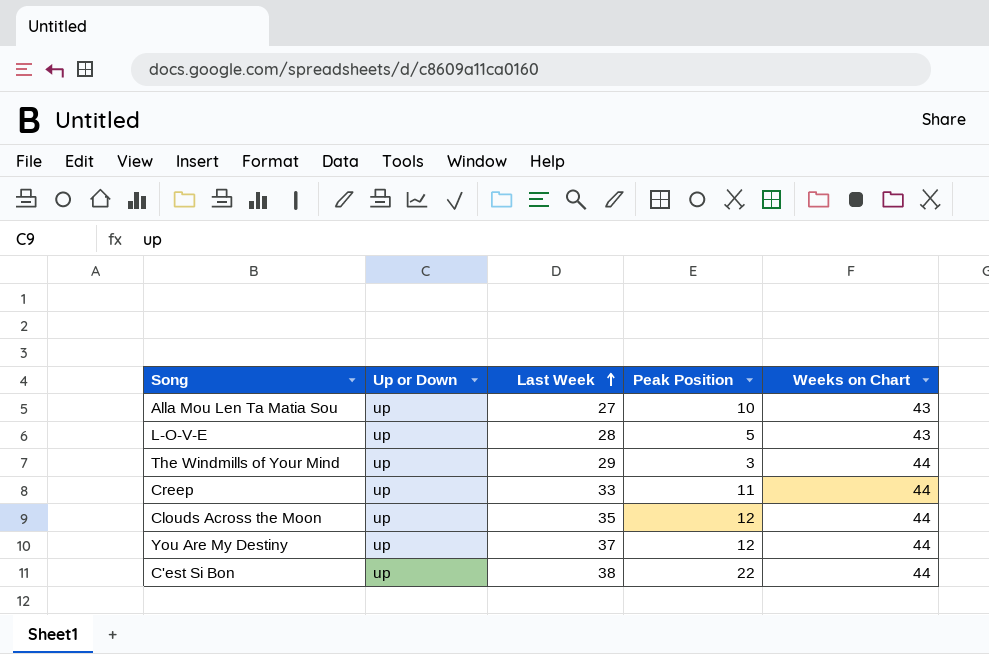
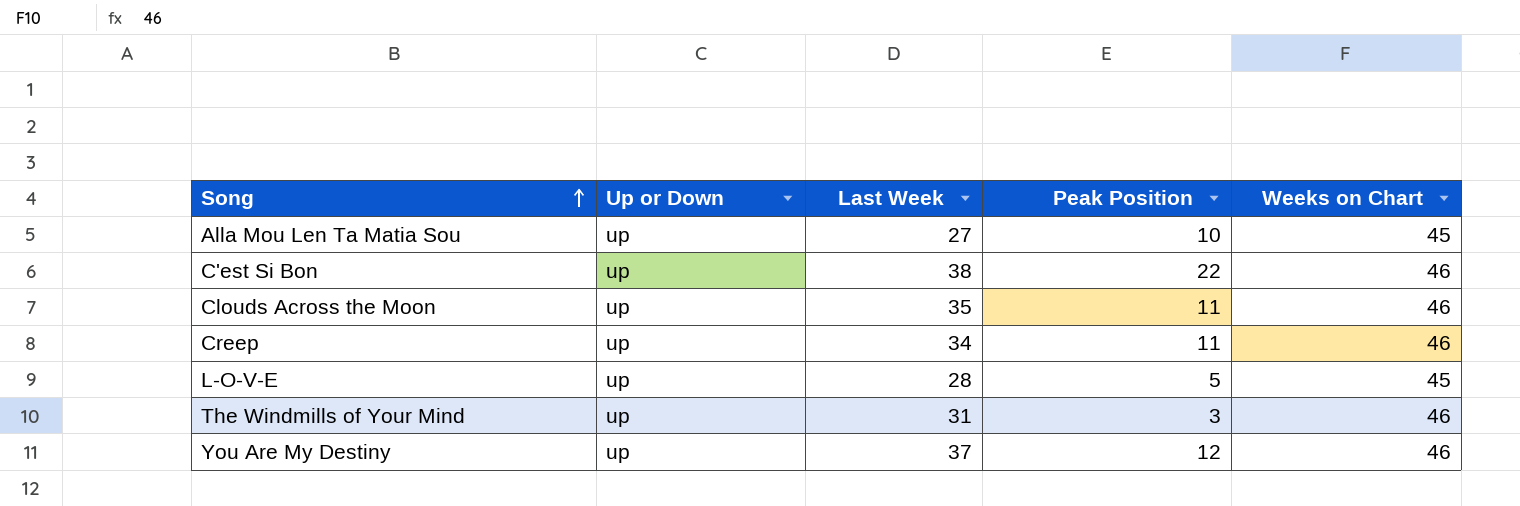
row order: Last Week ascending -> Song ascending
Alla Mou Len Ta Matia Sou | Weeks on Chart: 43 -> 45
C'est Si Bon | Weeks on Chart: 44 -> 46
Clouds Across the Moon | Peak Position: 12 -> 11
Clouds Across the Moon | Weeks on Chart: 44 -> 46
Creep | Last Week: 33 -> 34
Creep | Weeks on Chart: 44 -> 46
L-O-V-E | Weeks on Chart: 43 -> 45
The Windmills of Your Mind | Last Week: 29 -> 31
The Windmills of Your Mind | Weeks on Chart: 44 -> 46
You Are My Destiny | Weeks on Chart: 44 -> 46

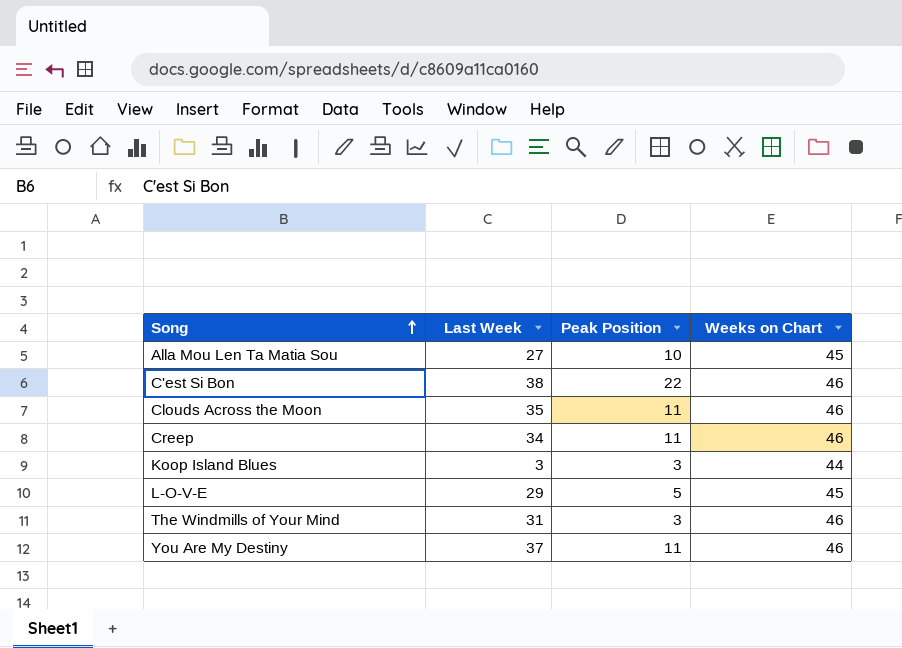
column Up or Down | position: 2 -> none
row Koop Island Blues: none -> 3 | 3 | 44
L-O-V-E | Last Week: 28 -> 29
You Are My Destiny | Peak Position: 12 -> 11

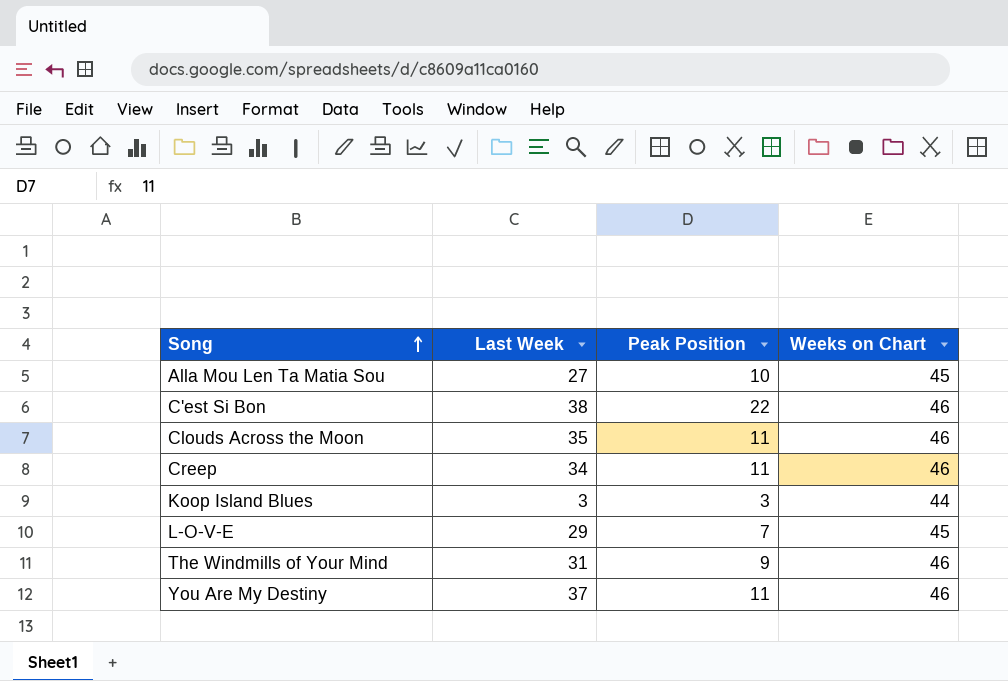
L-O-V-E | Peak Position: 5 -> 7
The Windmills of Your Mind | Peak Position: 3 -> 9

